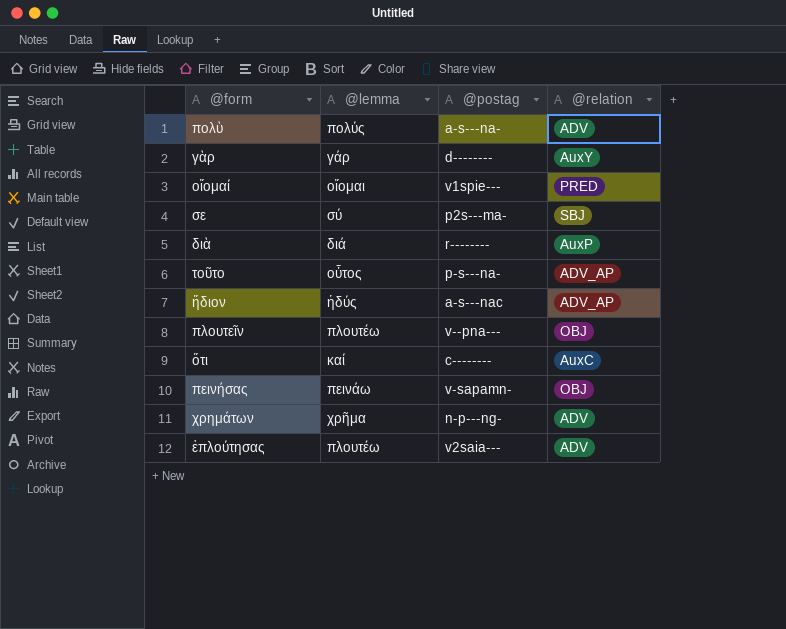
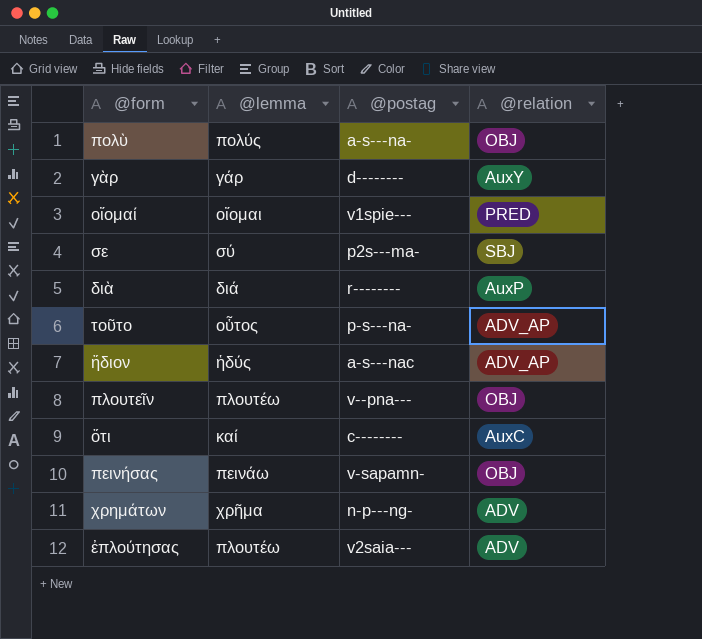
πολὺ | @relation: ADV -> OBJ

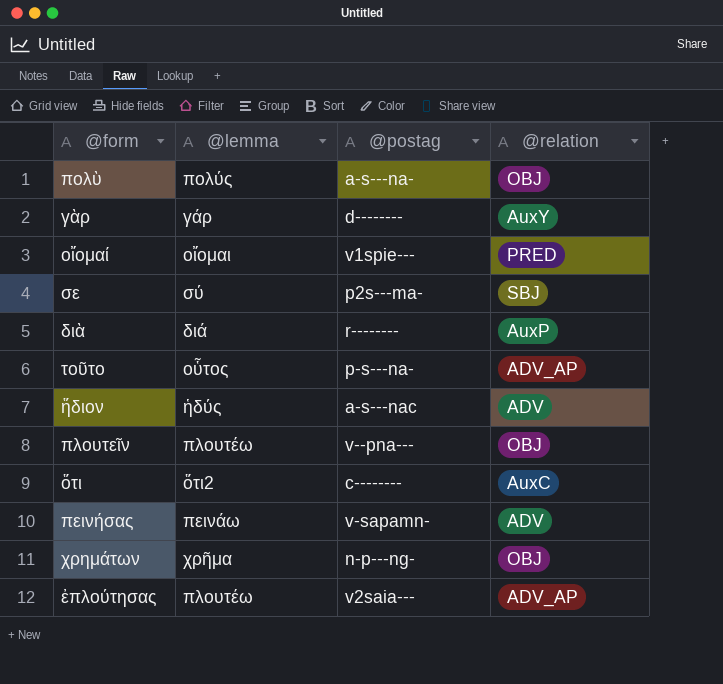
ἥδιον | @relation: ADV_AP -> ADV
ὅτι | @lemma: καί -> ὅτι2
πεινήσας | @relation: OBJ -> ADV
χρημάτων | @relation: ADV -> OBJ
ἐπλούτησας | @relation: ADV -> ADV_AP

